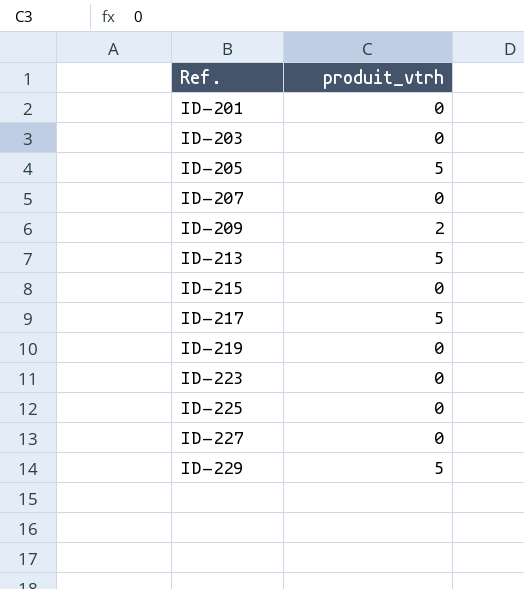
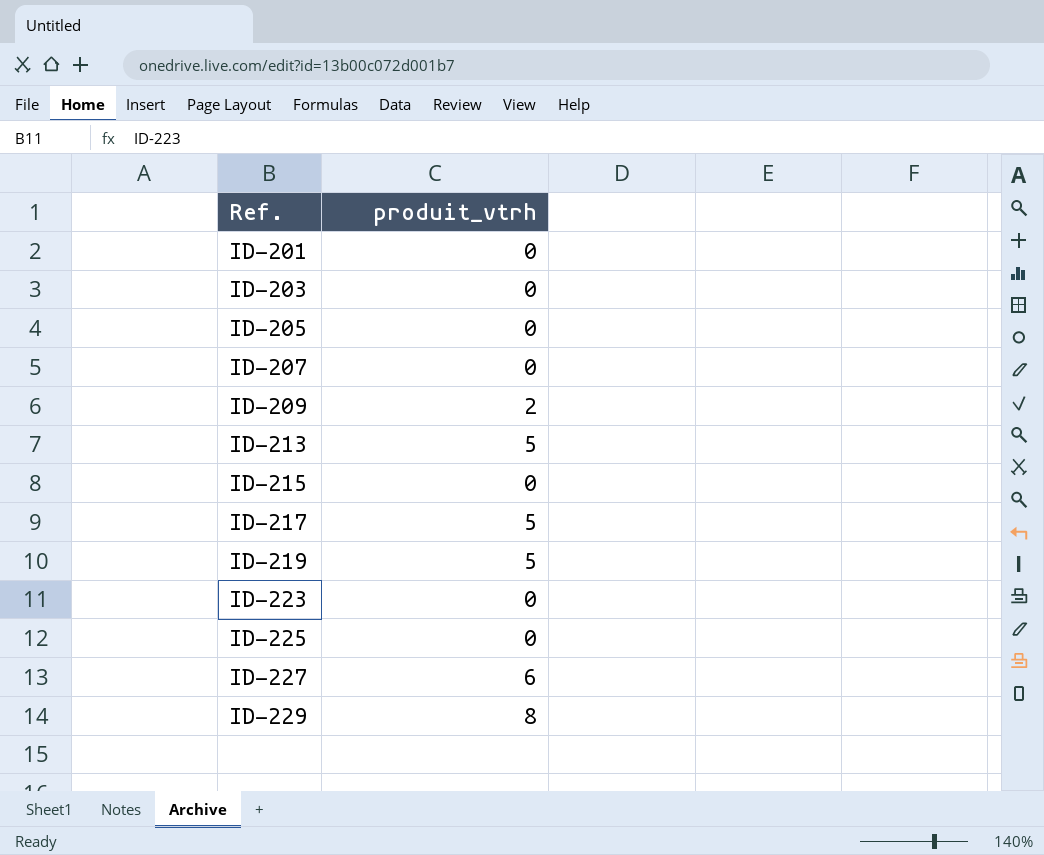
ID-205 | produit_vtrh: 5 -> 0
ID-219 | produit_vtrh: 0 -> 5
ID-227 | produit_vtrh: 0 -> 6
ID-229 | produit_vtrh: 5 -> 8

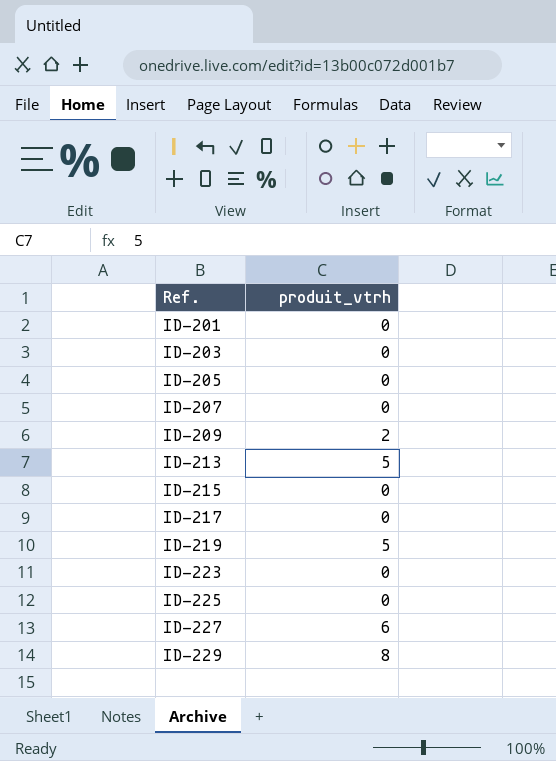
ID-217 | produit_vtrh: 5 -> 0

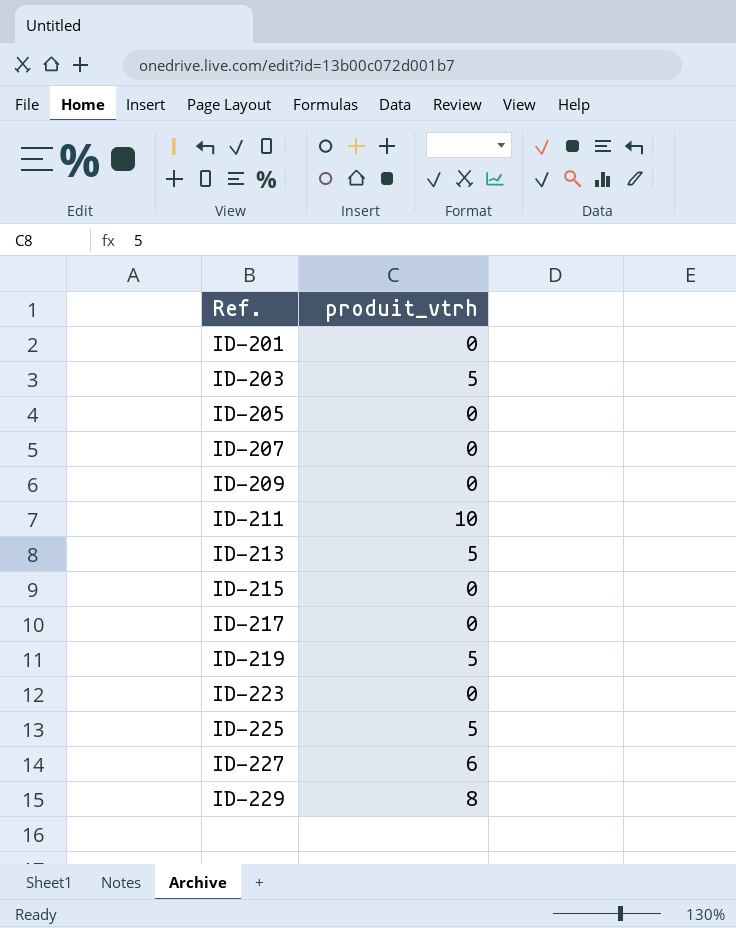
ID-203 | produit_vtrh: 0 -> 5
ID-209 | produit_vtrh: 2 -> 0
row ID-211: none -> 10
ID-225 | produit_vtrh: 0 -> 5

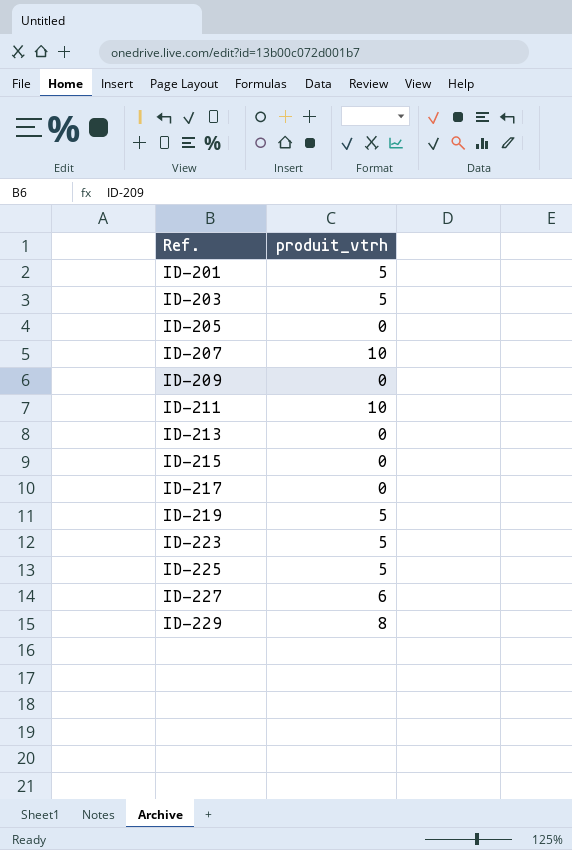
ID-201 | produit_vtrh: 0 -> 5
ID-207 | produit_vtrh: 0 -> 10
ID-213 | produit_vtrh: 5 -> 0
ID-223 | produit_vtrh: 0 -> 5

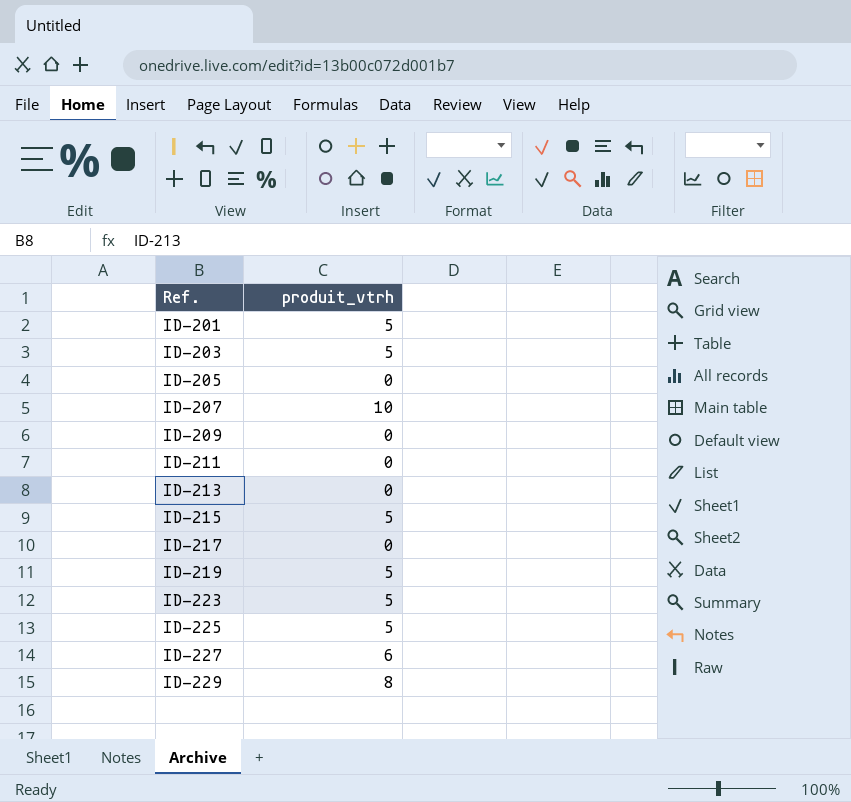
ID-211 | produit_vtrh: 10 -> 0
ID-215 | produit_vtrh: 0 -> 5

